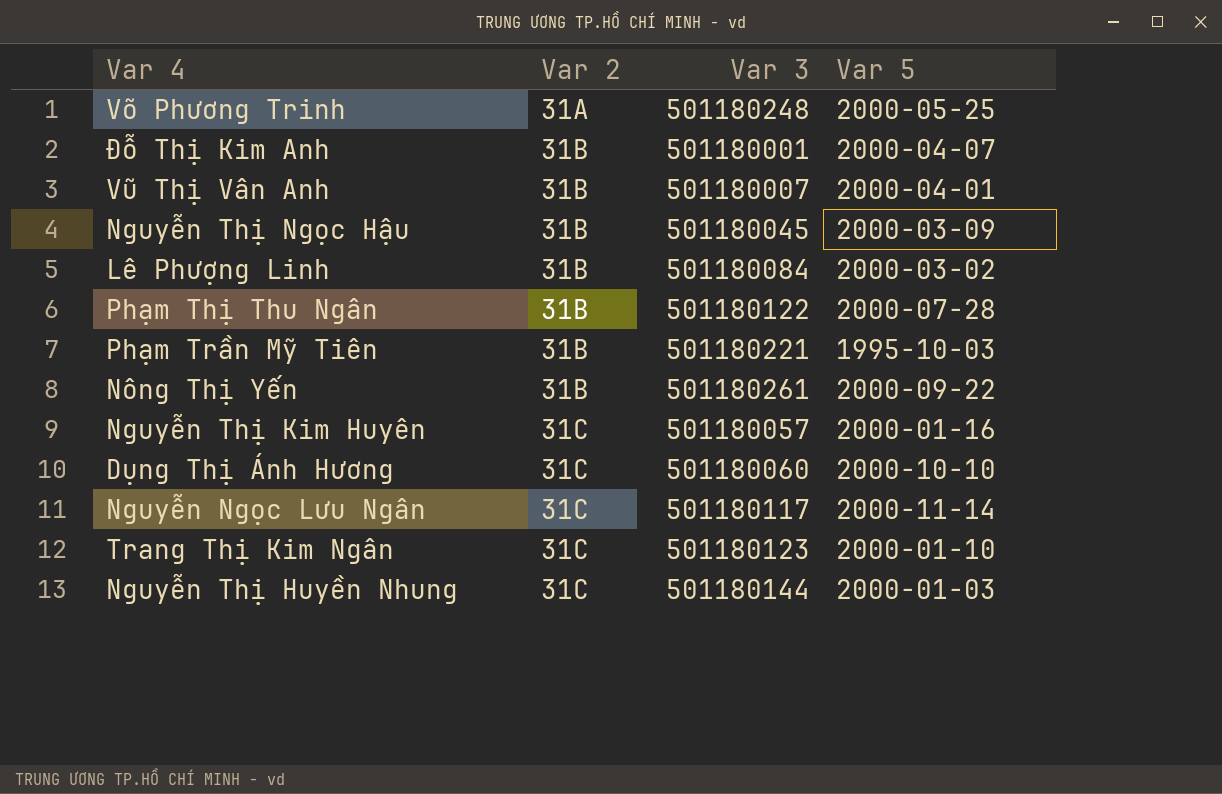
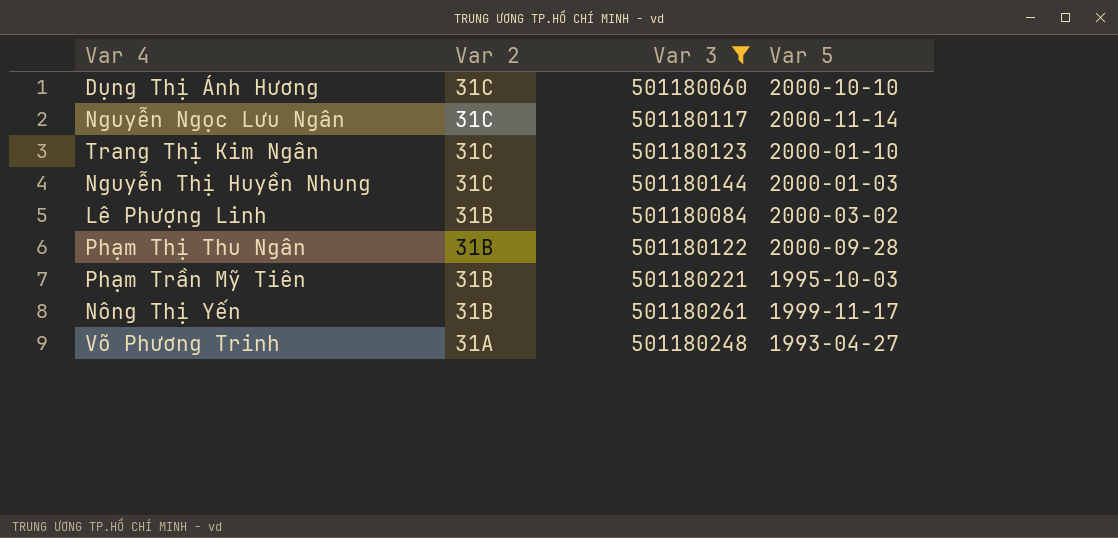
filter: none -> Var 3 >= 501180060
row order: Var 2 ascending -> Var 2 descending
Phạm Thị Thu Ngân | Var 5: 2000-07-28 -> 2000-09-28
Nông Thị Yến | Var 5: 2000-09-22 -> 1999-11-17
Võ Phương Trinh | Var 5: 2000-05-25 -> 1993-04-27

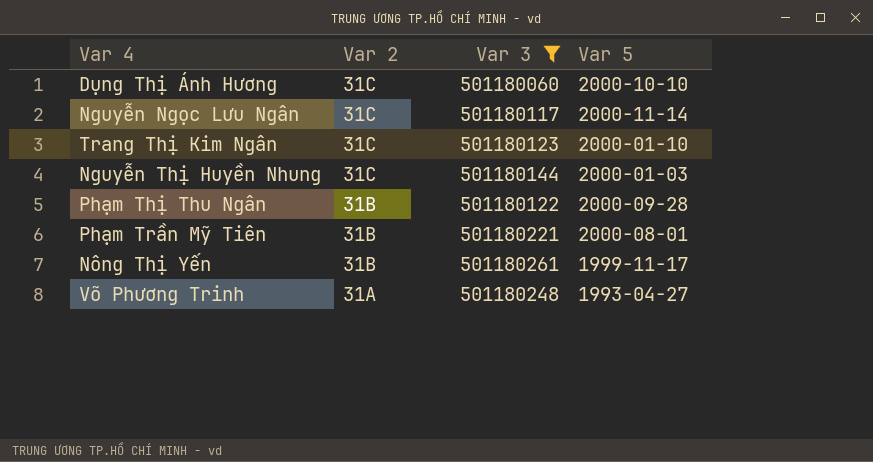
row Lê Phượng Linh: 31B | 501180084 | 2000-03-02 -> none
Phạm Trần Mỹ Tiên | Var 5: 1995-10-03 -> 2000-08-01

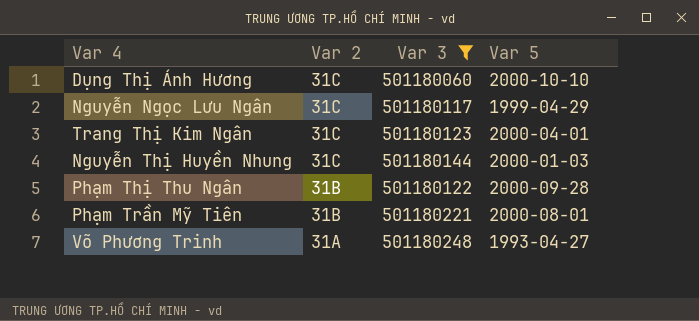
row Nông Thị Yến: 31B | 501180261 | 1999-11-17 -> none
Nguyễn Ngọc Lưu Ngân | Var 5: 2000-11-14 -> 1999-04-29
Trang Thị Kim Ngân | Var 5: 2000-01-10 -> 2000-04-01

